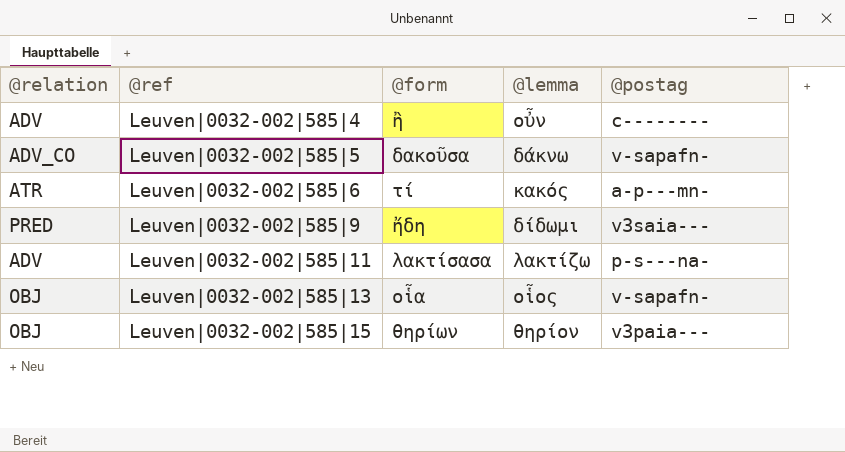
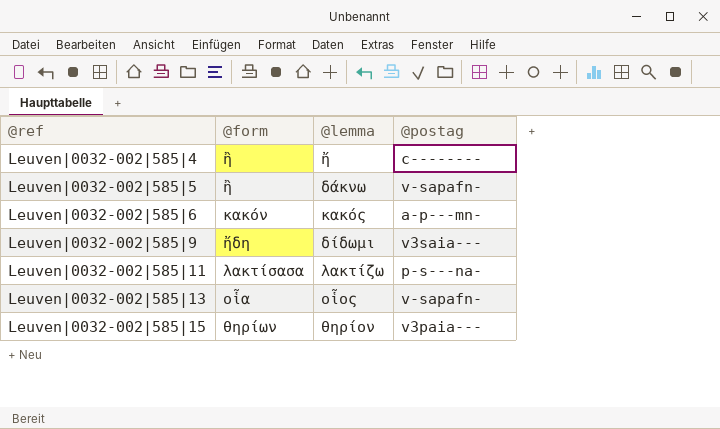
column @relation | position: 1 -> none
Leuven|0032-002|585|4 | @lemma: οὖν -> ἤ
Leuven|0032-002|585|5 | @form: δακοῦσα -> ἢ
Leuven|0032-002|585|6 | @form: τί -> κακόν

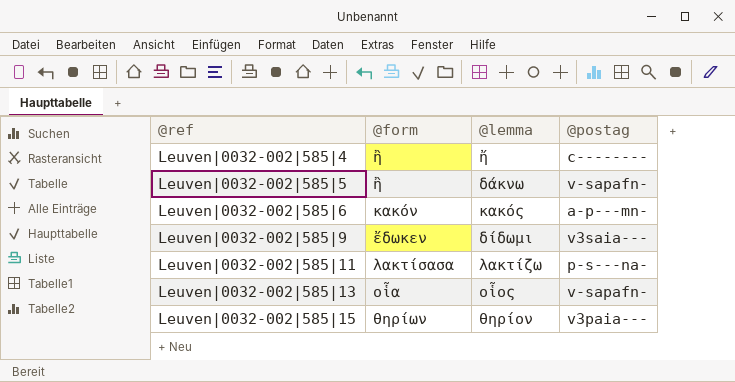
Leuven|0032-002|585|9 | @form: ἤδη -> ἔδωκεν

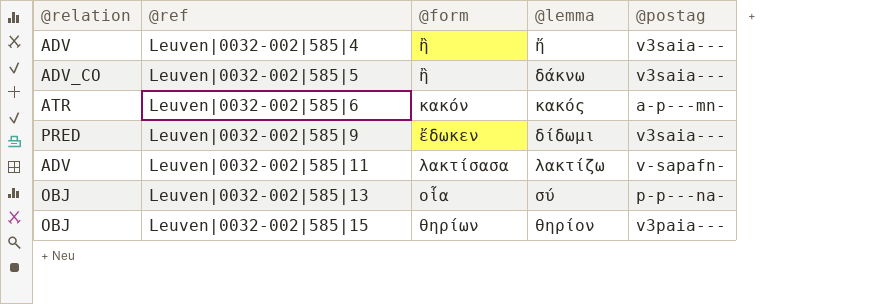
column @relation | position: none -> 1
Leuven|0032-002|585|4 | @postag: c-------- -> v3saia---
Leuven|0032-002|585|5 | @postag: v-sapafn- -> v3saia---
Leuven|0032-002|585|11 | @postag: p-s---na- -> v-sapafn-
Leuven|0032-002|585|13 | @lemma: οἷος -> σύ
Leuven|0032-002|585|13 | @postag: v-sapafn- -> p-p---na-

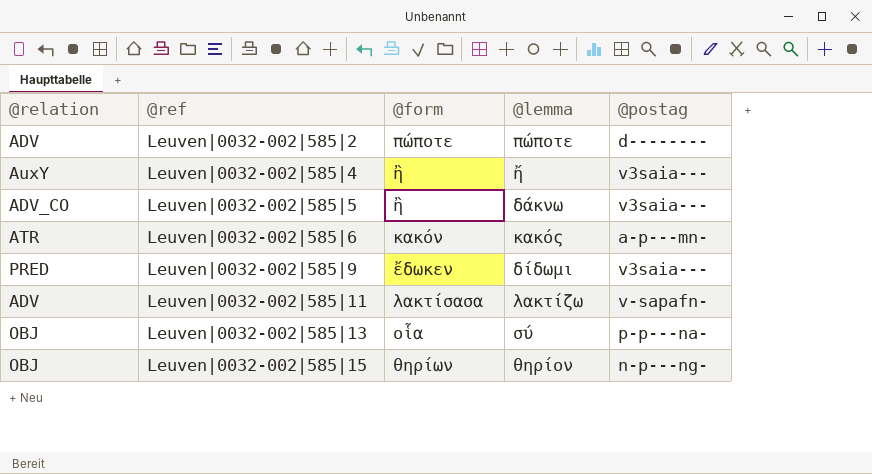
row Leuven|0032-002|585|2: none -> ADV | πώποτε | πώποτε | d--------
Leuven|0032-002|585|4 | @relation: ADV -> AuxY
Leuven|0032-002|585|15 | @postag: v3paia--- -> n-p---ng-

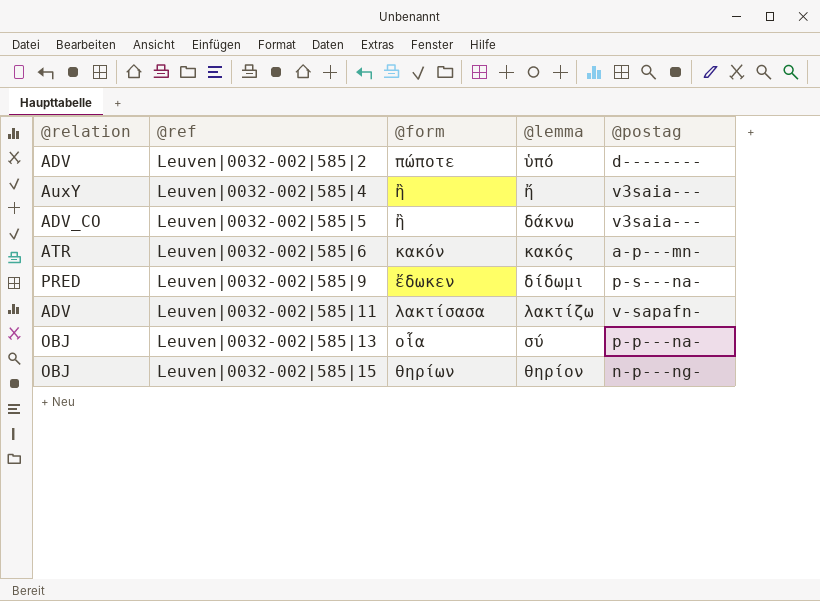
Leuven|0032-002|585|2 | @lemma: πώποτε -> ὑπό
Leuven|0032-002|585|9 | @postag: v3saia--- -> p-s---na-

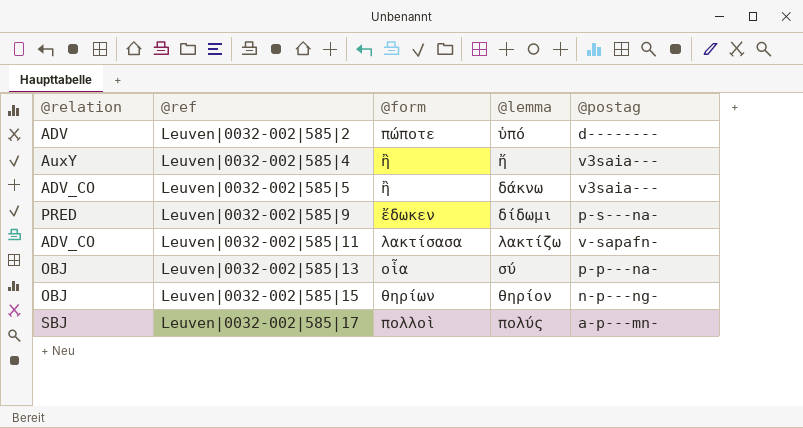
row Leuven|0032-002|585|6: ATR | κακόν | κακός | a-p---mn- -> none
Leuven|0032-002|585|11 | @relation: ADV -> ADV_CO
row Leuven|0032-002|585|17: none -> SBJ | πολλοὶ | πολύς | a-p---mn-

